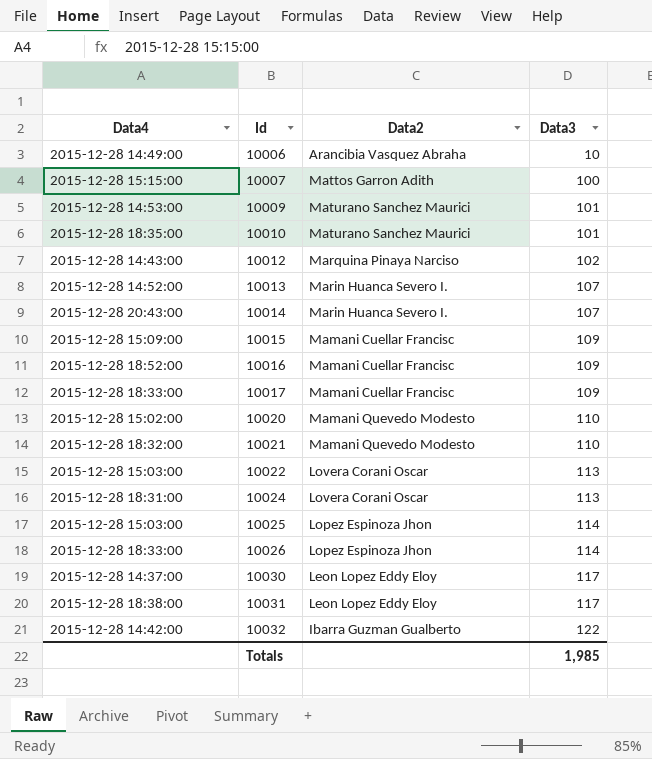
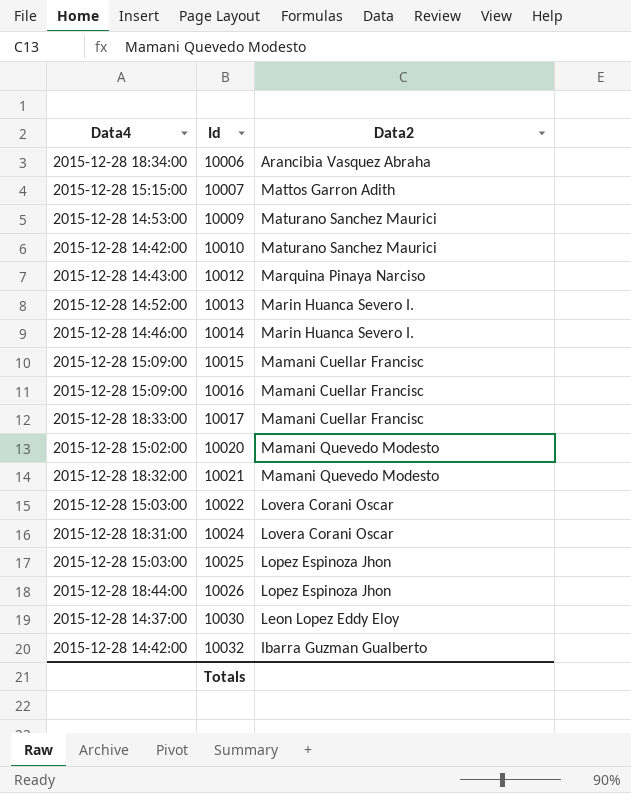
column Data3 | position: 4 -> none
row 10031: 2015-12-28 18:38:00 | Leon Lopez Eddy Eloy | 117 -> none
10006 | Data4: 2015-12-28 14:49:00 -> 2015-12-28 18:34:00
10010 | Data4: 2015-12-28 18:35:00 -> 2015-12-28 14:42:00
10014 | Data4: 2015-12-28 20:43:00 -> 2015-12-28 14:46:00
10016 | Data4: 2015-12-28 18:52:00 -> 2015-12-28 15:09:00
10026 | Data4: 2015-12-28 18:33:00 -> 2015-12-28 18:44:00

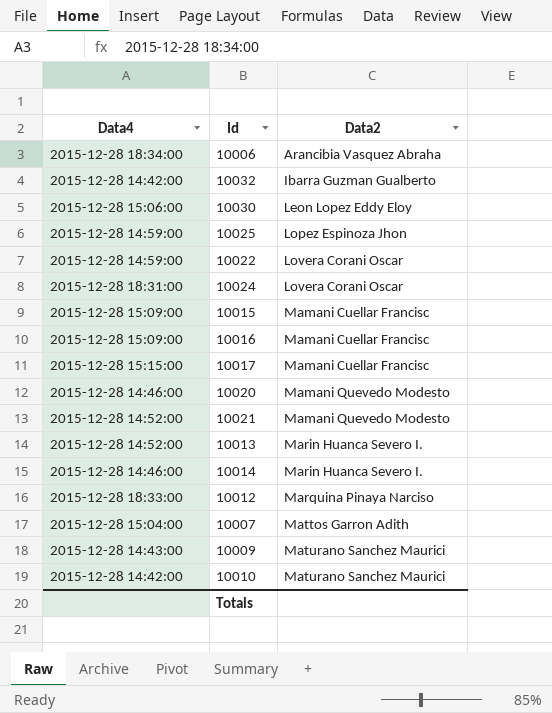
row order: Id ascending -> Data2 ascending
row 10026: 2015-12-28 18:44:00 | Lopez Espinoza Jhon -> none
10030 | Data4: 2015-12-28 14:37:00 -> 2015-12-28 15:06:00
10025 | Data4: 2015-12-28 15:03:00 -> 2015-12-28 14:59:00
10022 | Data4: 2015-12-28 15:03:00 -> 2015-12-28 14:59:00
10017 | Data4: 2015-12-28 18:33:00 -> 2015-12-28 15:15:00
10020 | Data4: 2015-12-28 15:02:00 -> 2015-12-28 14:46:00
10021 | Data4: 2015-12-28 18:32:00 -> 2015-12-28 14:52:00
10012 | Data4: 2015-12-28 14:43:00 -> 2015-12-28 18:33:00
10007 | Data4: 2015-12-28 15:15:00 -> 2015-12-28 15:04:00
10009 | Data4: 2015-12-28 14:53:00 -> 2015-12-28 14:43:00

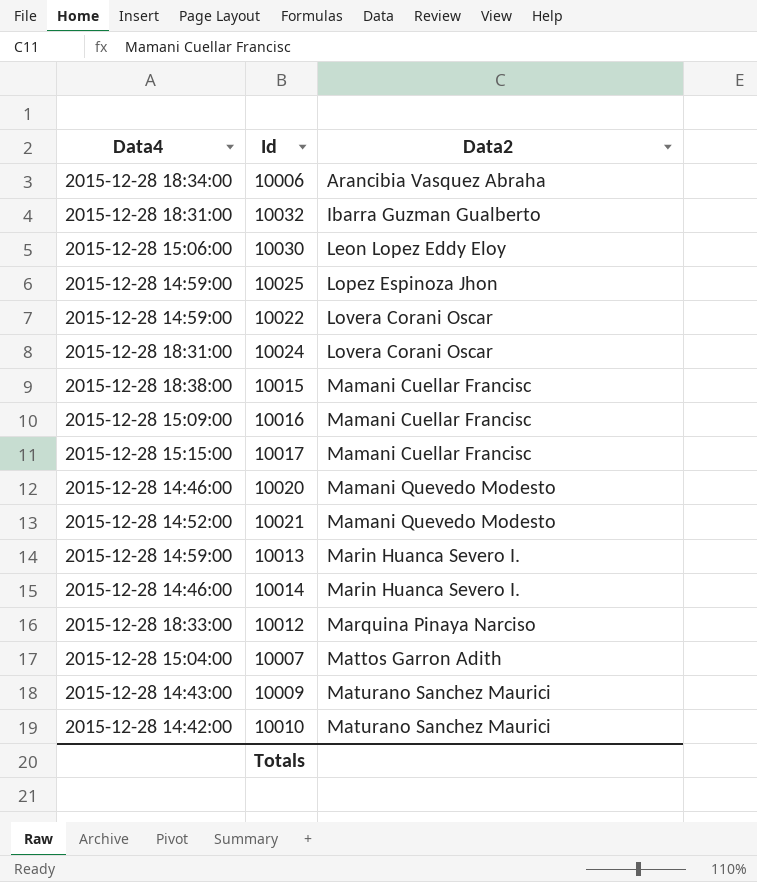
10032 | Data4: 2015-12-28 14:42:00 -> 2015-12-28 18:31:00
10015 | Data4: 2015-12-28 15:09:00 -> 2015-12-28 18:38:00
10013 | Data4: 2015-12-28 14:52:00 -> 2015-12-28 14:59:00

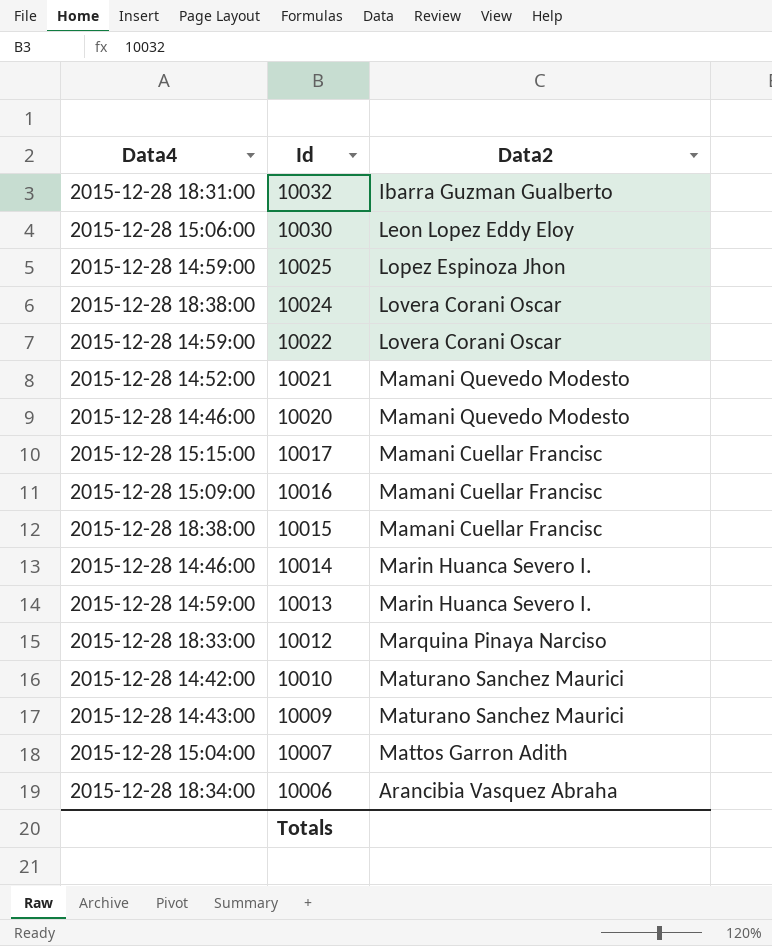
row order: Data2 ascending -> Id descending
10024 | Data4: 2015-12-28 18:31:00 -> 2015-12-28 18:38:00

